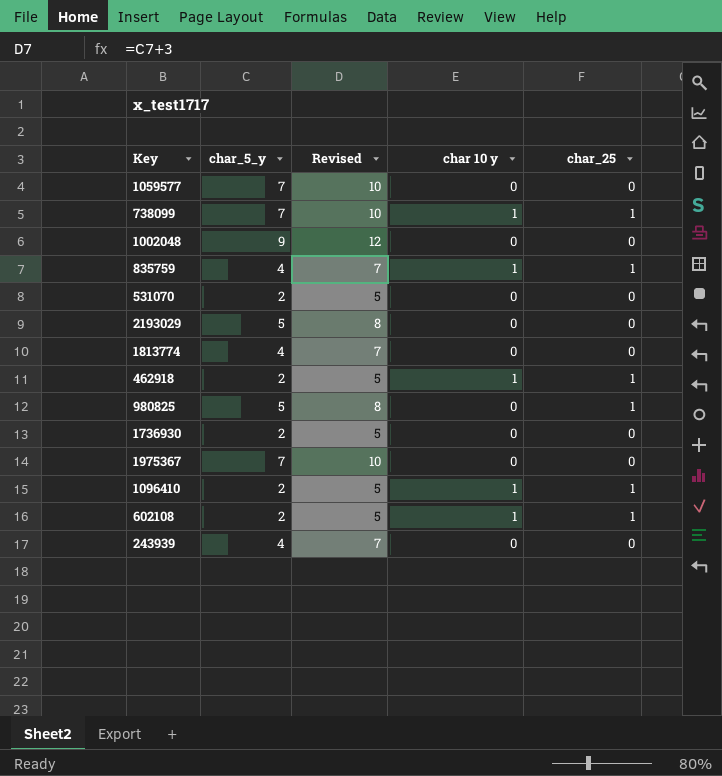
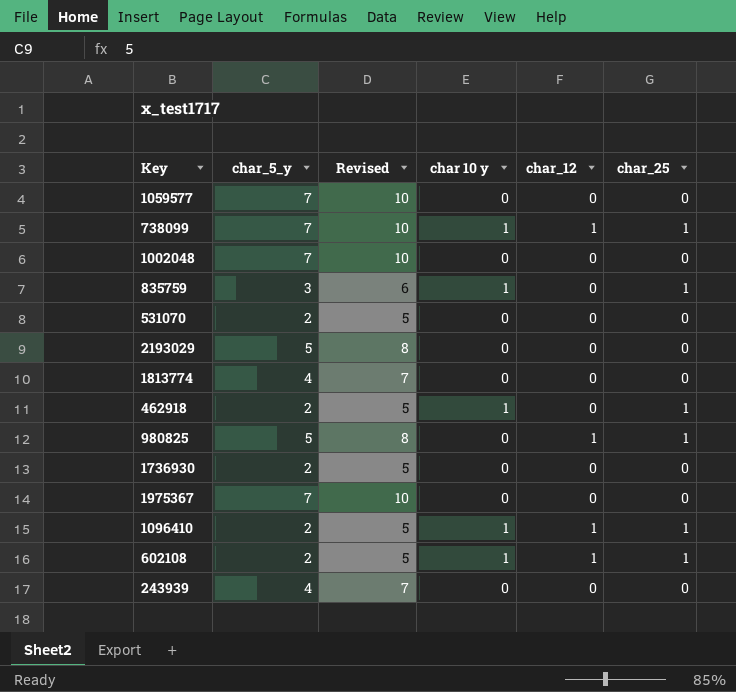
column char_12 | position: none -> 5
1002048 | char_5_y: 9 -> 7
1002048 | Revised: 12 -> 10
835759 | char_5_y: 4 -> 3
835759 | Revised: 7 -> 6

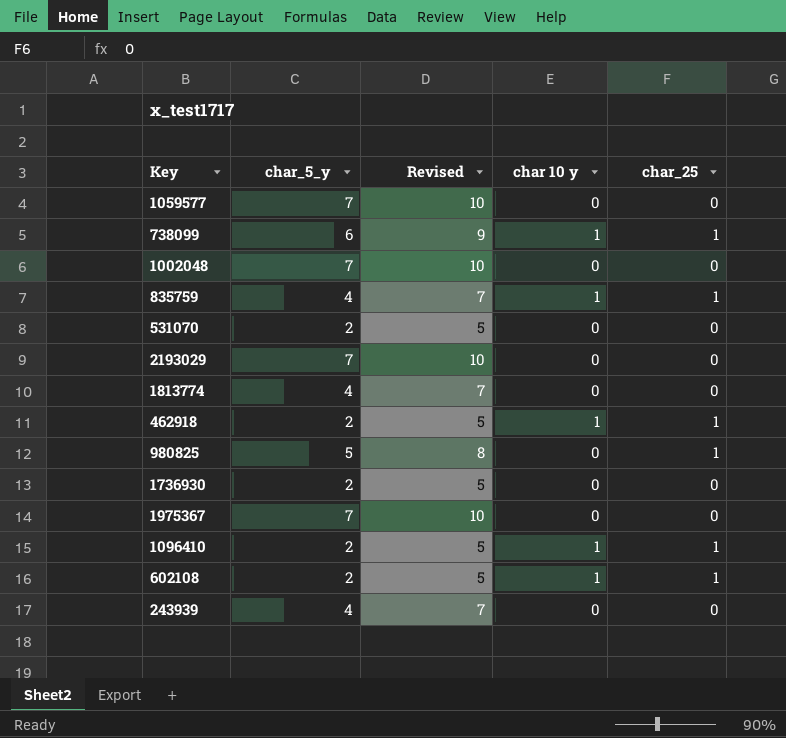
column char_12 | position: 5 -> none
738099 | char_5_y: 7 -> 6
738099 | Revised: 10 -> 9
835759 | char_5_y: 3 -> 4
835759 | Revised: 6 -> 7
2193029 | char_5_y: 5 -> 7
2193029 | Revised: 8 -> 10

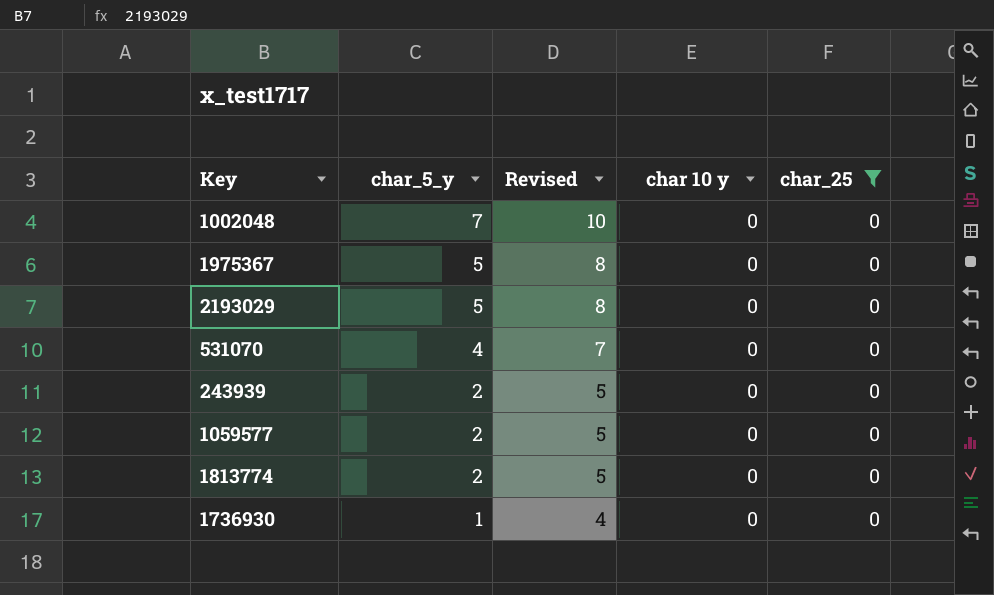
filter: none -> char_25 = 0
row order: none -> char_5_y descending
1975367 | char_5_y: 7 -> 5
1975367 | Revised: 10 -> 8
2193029 | char_5_y: 7 -> 5
2193029 | Revised: 10 -> 8
531070 | char_5_y: 2 -> 4
531070 | Revised: 5 -> 7
243939 | char_5_y: 4 -> 2
243939 | Revised: 7 -> 5
1059577 | char_5_y: 7 -> 2
1059577 | Revised: 10 -> 5
1813774 | char_5_y: 4 -> 2
1813774 | Revised: 7 -> 5
1736930 | char_5_y: 2 -> 1
1736930 | Revised: 5 -> 4

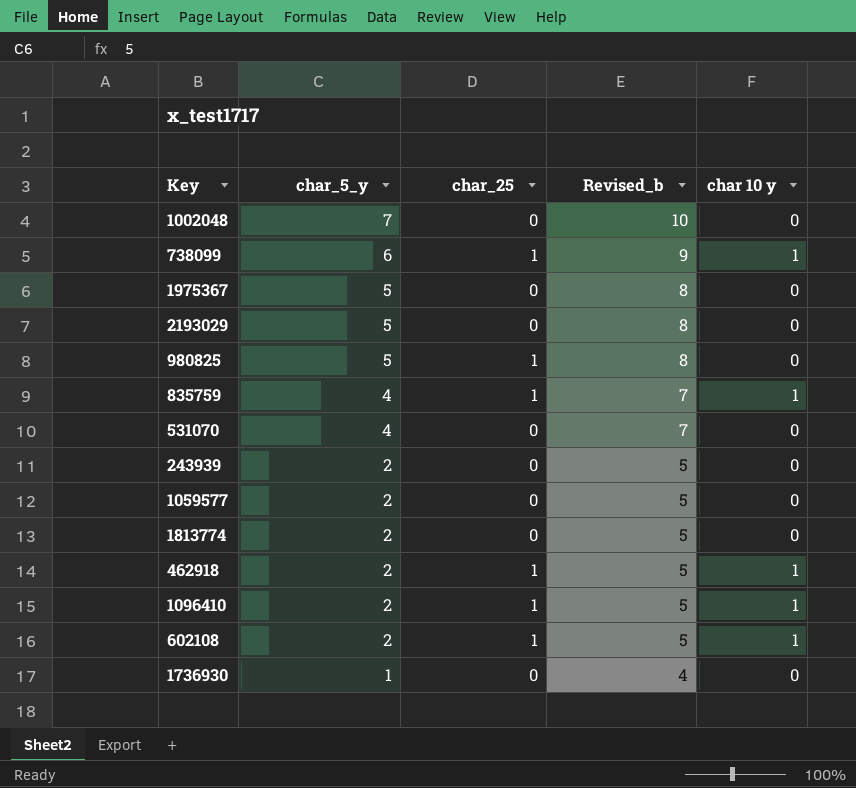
filter: char_25 = 0 -> none
column char_25 | position: 5 -> 3
column name: Revised -> Revised_b

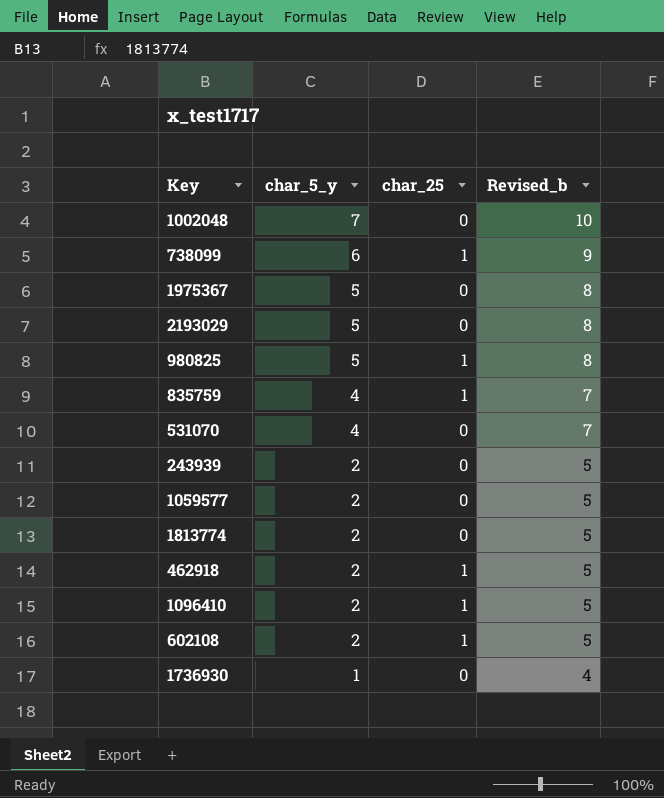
column char 10 y | position: 5 -> none

